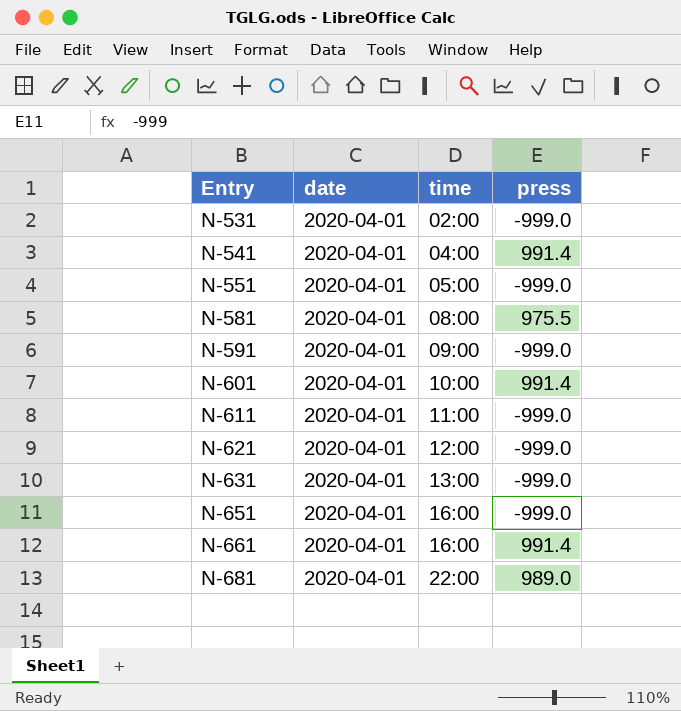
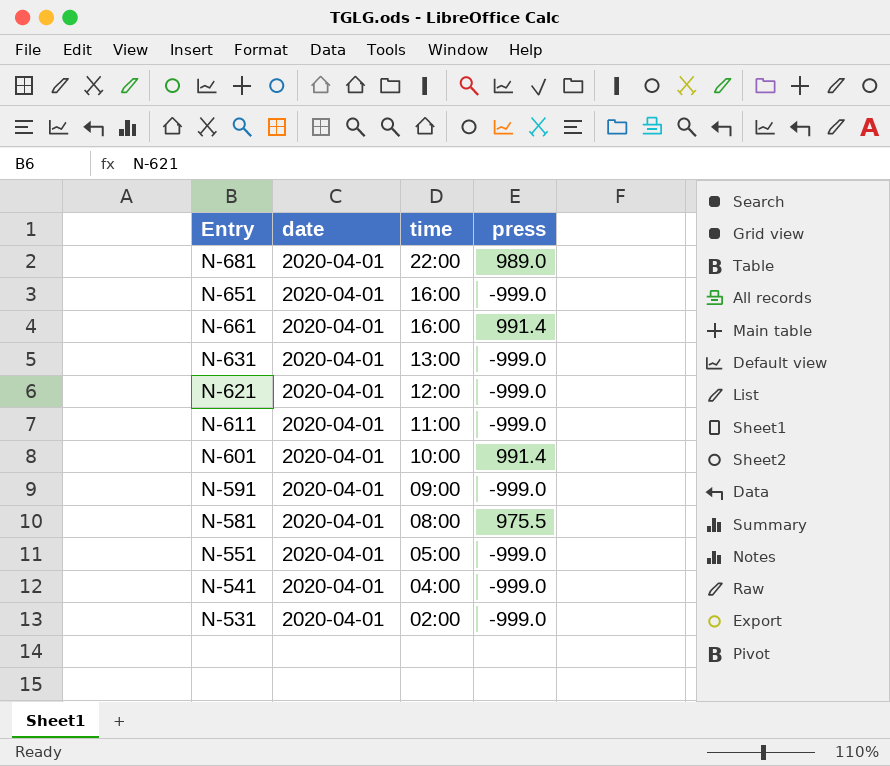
row order: Entry ascending -> time descending
N-541 | press: 991.4 -> -999.0

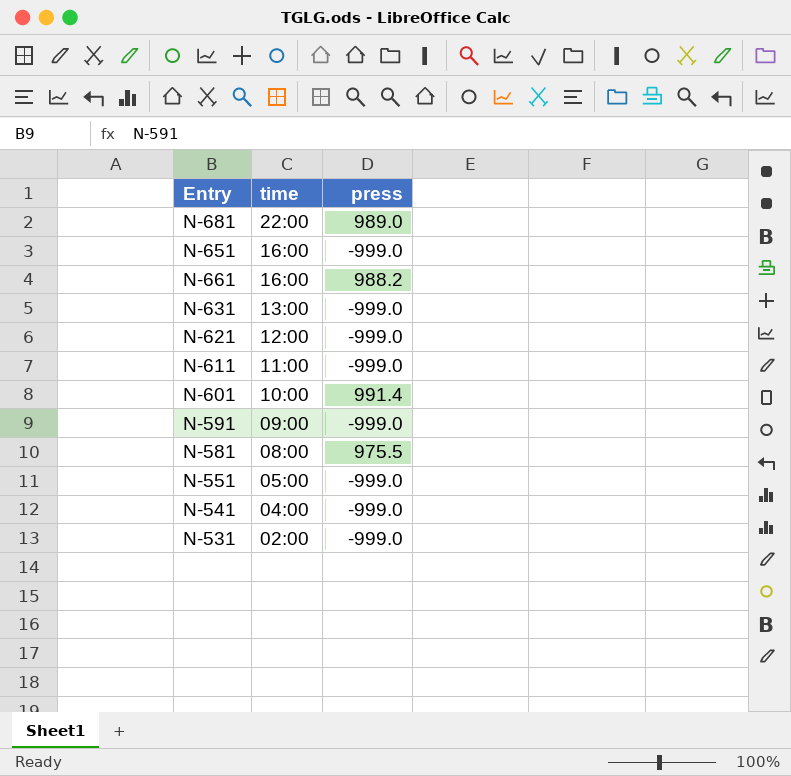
column date | position: 2 -> none
N-661 | press: 991.4 -> 988.2

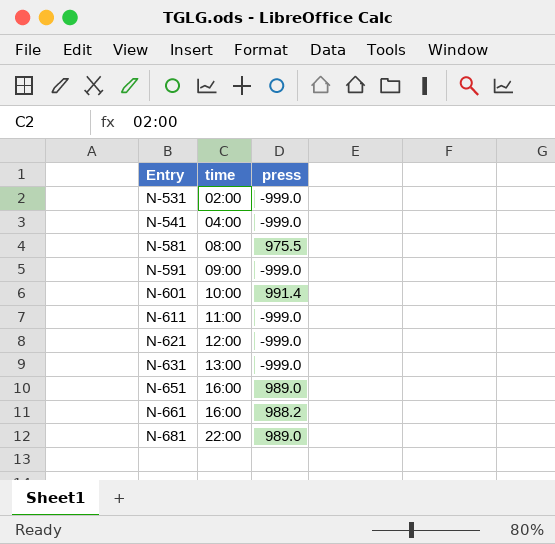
row order: time descending -> Entry ascending
row N-551: 05:00 | -999.0 -> none
N-651 | press: -999.0 -> 989.0

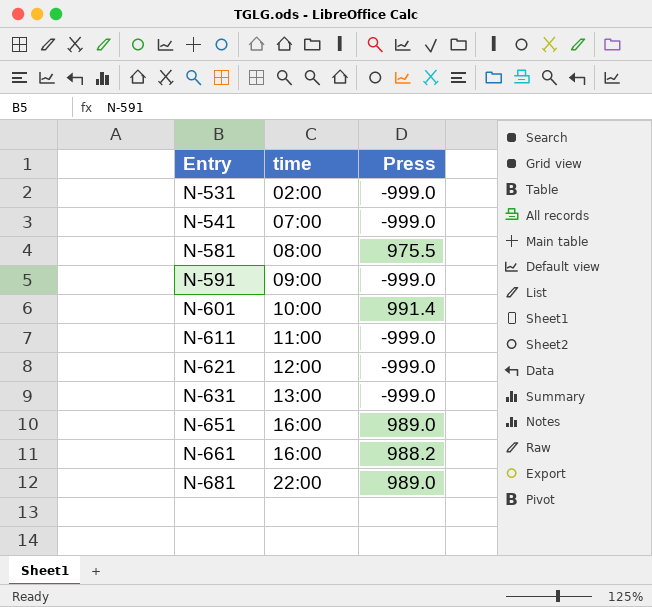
column name: press -> Press
N-541 | time: 04:00 -> 07:00

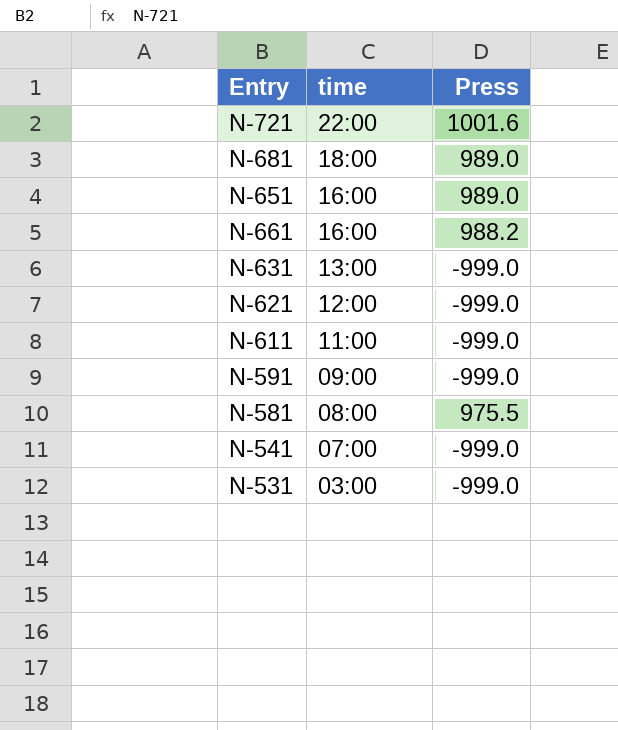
row order: Entry ascending -> time descending
row N-601: 10:00 | 991.4 -> none
row N-721: none -> 22:00 | 1001.6
N-681 | time: 22:00 -> 18:00
N-531 | time: 02:00 -> 03:00

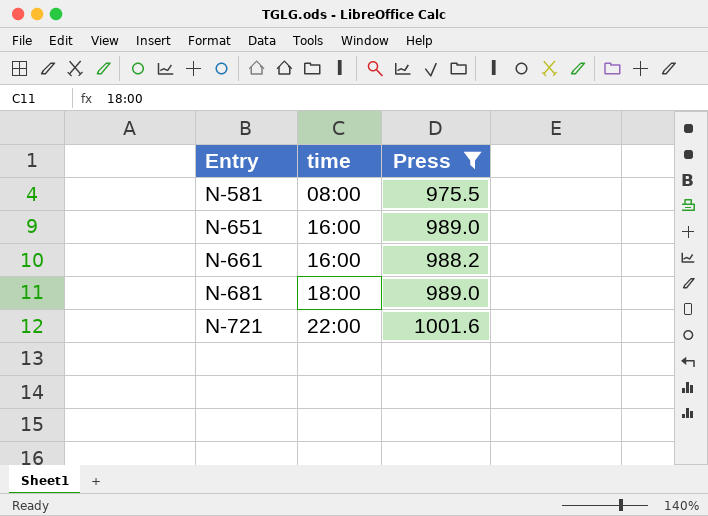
filter: none -> Press != -999.0
row order: time descending -> Entry ascending

